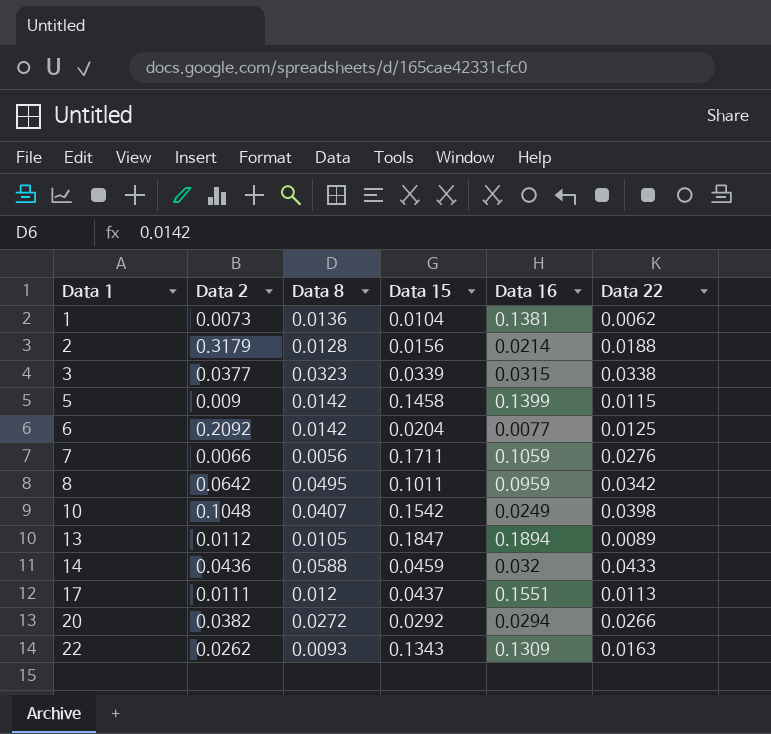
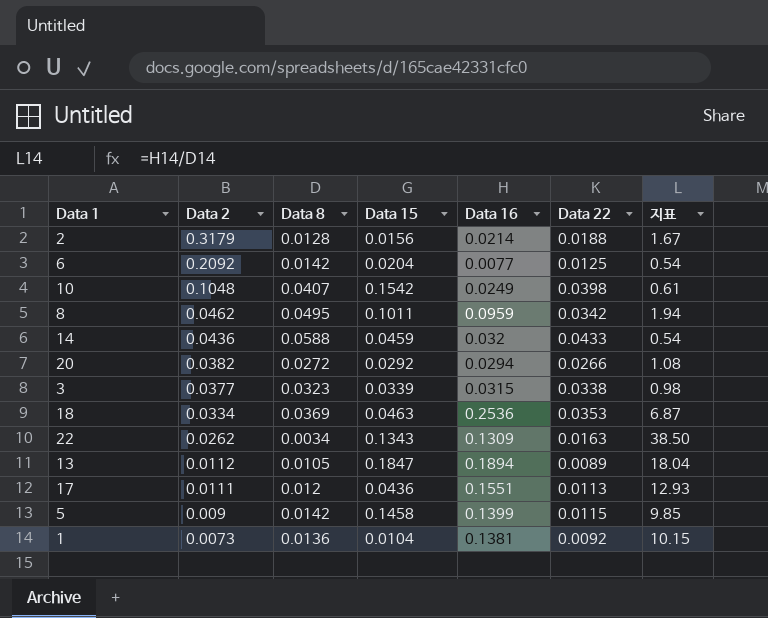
row order: Data 1 ascending -> Data 2 descending
column 지표 | formula: none -> [Data 16] / [Data 8]
row 7: 0.0066 | 0.0056 | 0.1711 | 0.1059 | 0.0276 -> none
8 | Data 2: 0.0642 -> 0.0462
row 18: none -> 0.0334 | 0.0369 | 0.0463 | 0.2536 | 0.0353 | 6.87
22 | Data 8: 0.0093 -> 0.0034
17 | Data 15: 0.0437 -> 0.0436
1 | Data 22: 0.0062 -> 0.0092

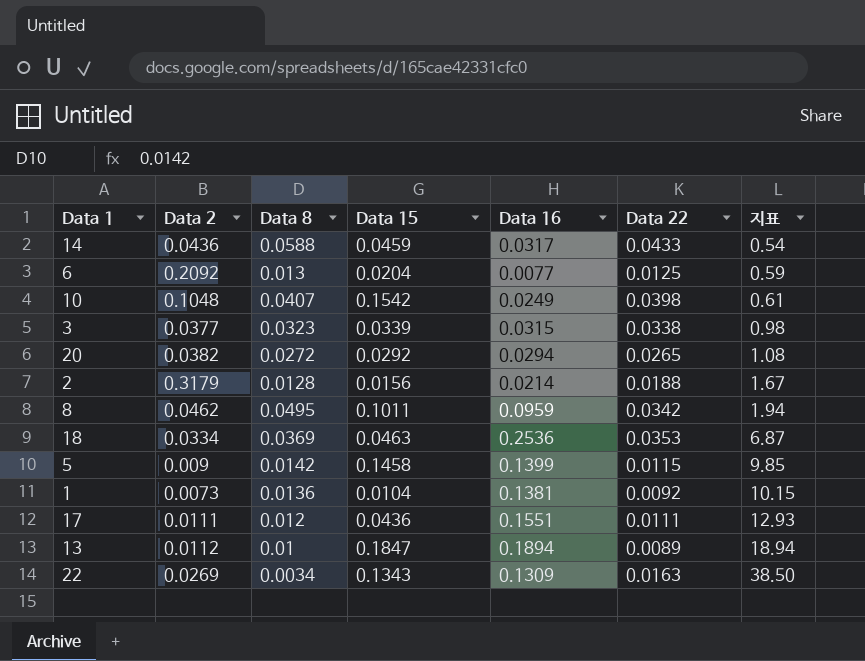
row order: Data 2 descending -> 지표 ascending
14 | Data 16: 0.032 -> 0.0317
6 | Data 8: 0.0142 -> 0.013
6 | 지표: 0.54 -> 0.59
20 | Data 22: 0.0266 -> 0.0265
17 | Data 22: 0.0113 -> 0.0111
13 | Data 8: 0.0105 -> 0.01
13 | 지표: 18.04 -> 18.94
22 | Data 2: 0.0262 -> 0.0269

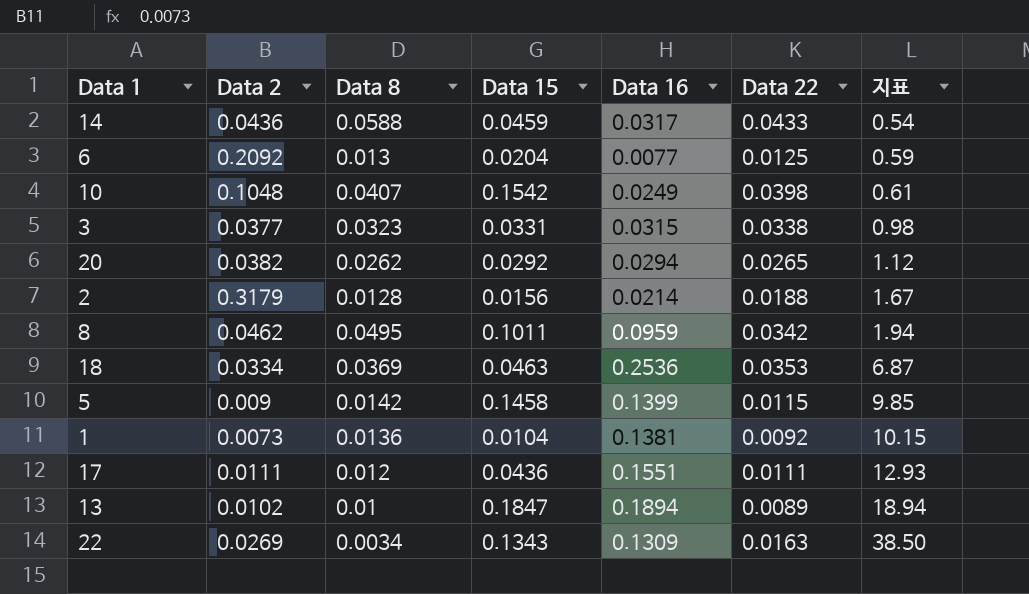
3 | Data 15: 0.0339 -> 0.0331
20 | Data 8: 0.0272 -> 0.0262
20 | 지표: 1.08 -> 1.12
13 | Data 2: 0.0112 -> 0.0102

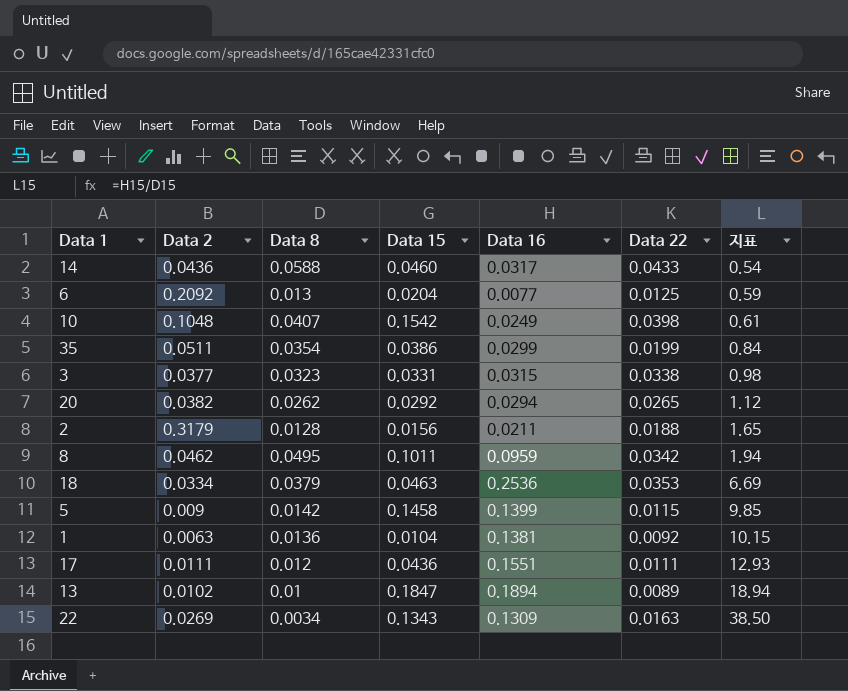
14 | Data 15: 0.0459 -> 0.0460
row 35: none -> 0.0511 | 0.0354 | 0.0386 | 0.0299 | 0.0199 | 0.84
2 | Data 16: 0.0214 -> 0.0211
2 | 지표: 1.67 -> 1.65
18 | Data 8: 0.0369 -> 0.0379
18 | 지표: 6.87 -> 6.69
1 | Data 2: 0.0073 -> 0.0063

